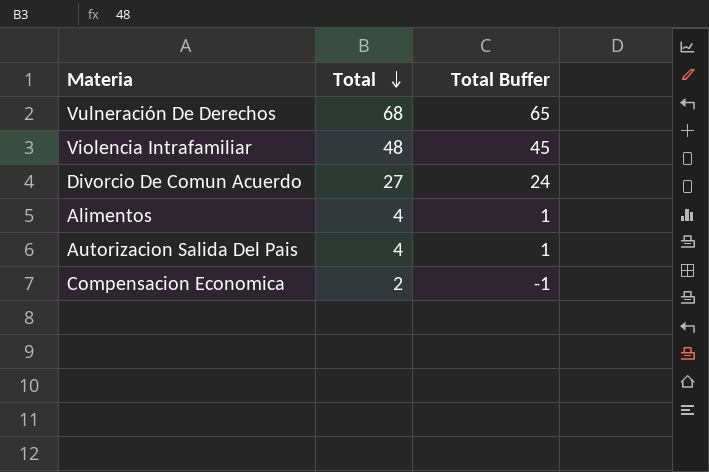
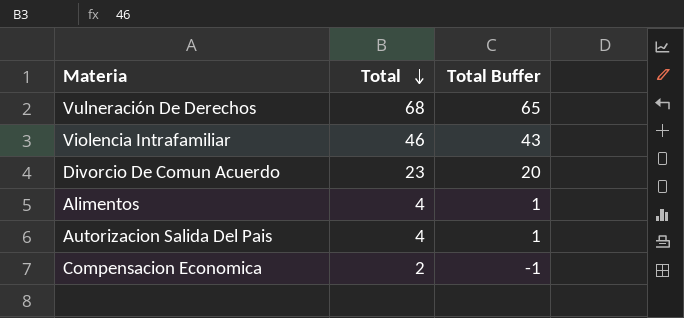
Violencia Intrafamiliar | Total: 48 -> 46
Violencia Intrafamiliar | Total Buffer: 45 -> 43
Divorcio De Comun Acuerdo | Total: 27 -> 23
Divorcio De Comun Acuerdo | Total Buffer: 24 -> 20

